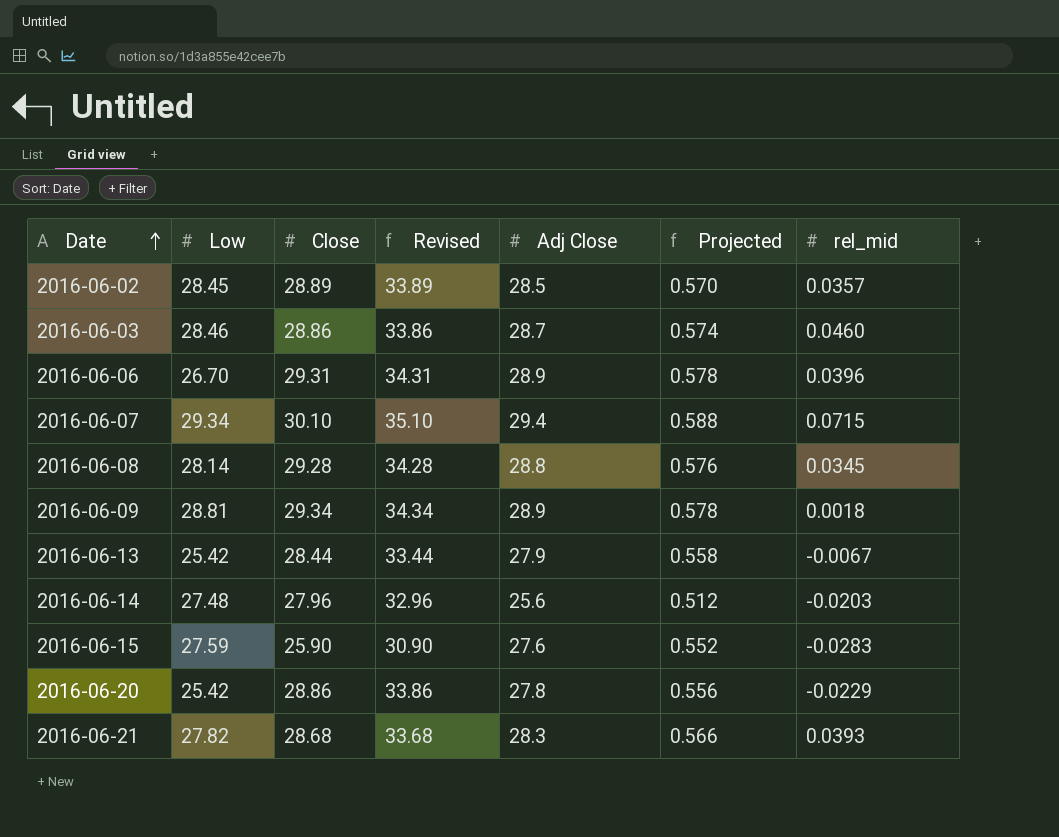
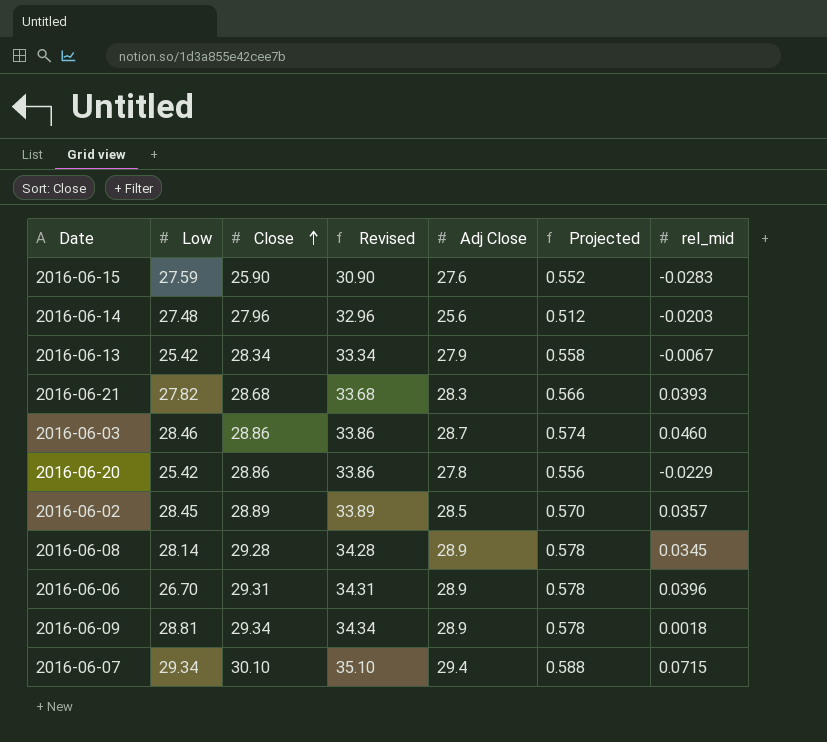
row order: Date ascending -> Close ascending
2016-06-13 | Close: 28.44 -> 28.34
2016-06-13 | Revised: 33.44 -> 33.34
2016-06-08 | Adj Close: 28.8 -> 28.9
2016-06-08 | Projected: 0.576 -> 0.578

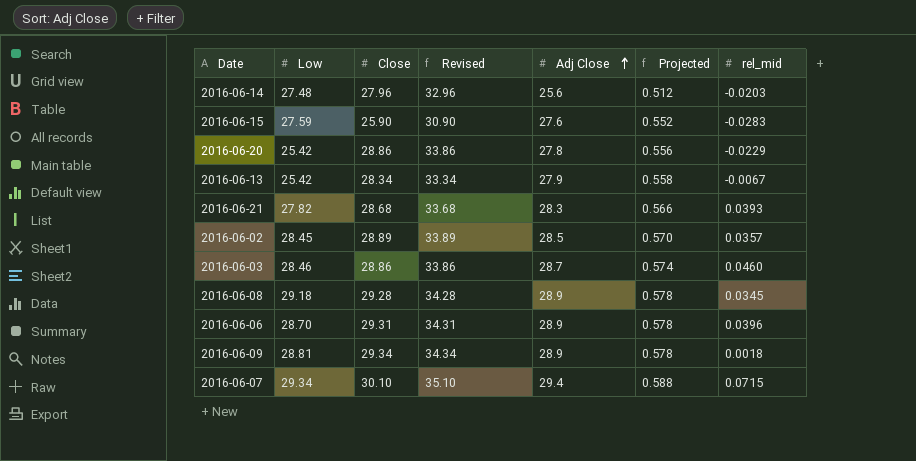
row order: Close ascending -> Adj Close ascending
2016-06-08 | Low: 28.14 -> 29.18
2016-06-06 | Low: 26.70 -> 28.70

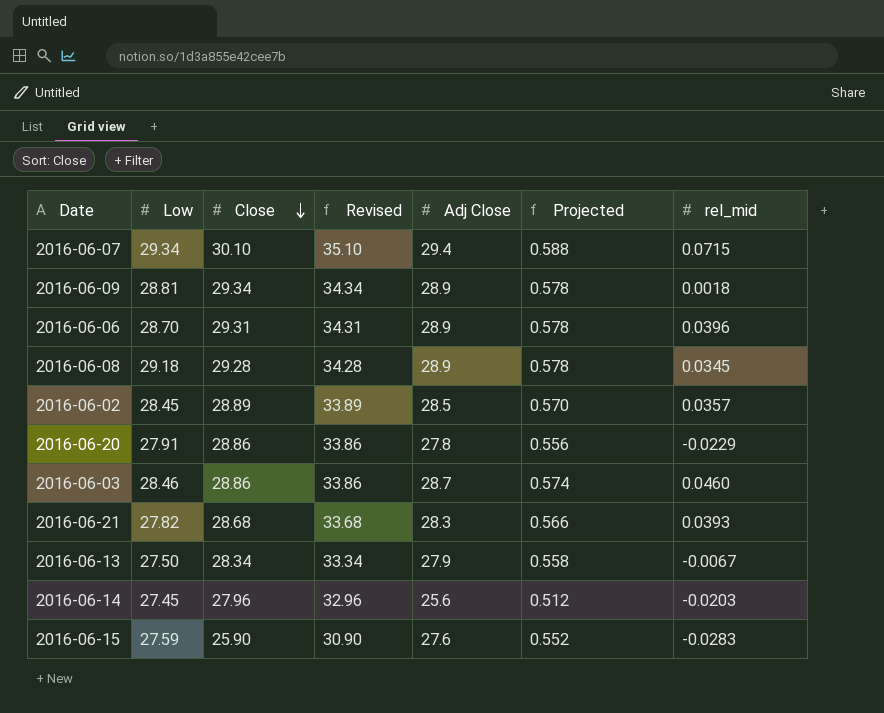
row order: Adj Close ascending -> Close descending
2016-06-20 | Low: 25.42 -> 27.91
2016-06-13 | Low: 25.42 -> 27.50
2016-06-14 | Low: 27.48 -> 27.45

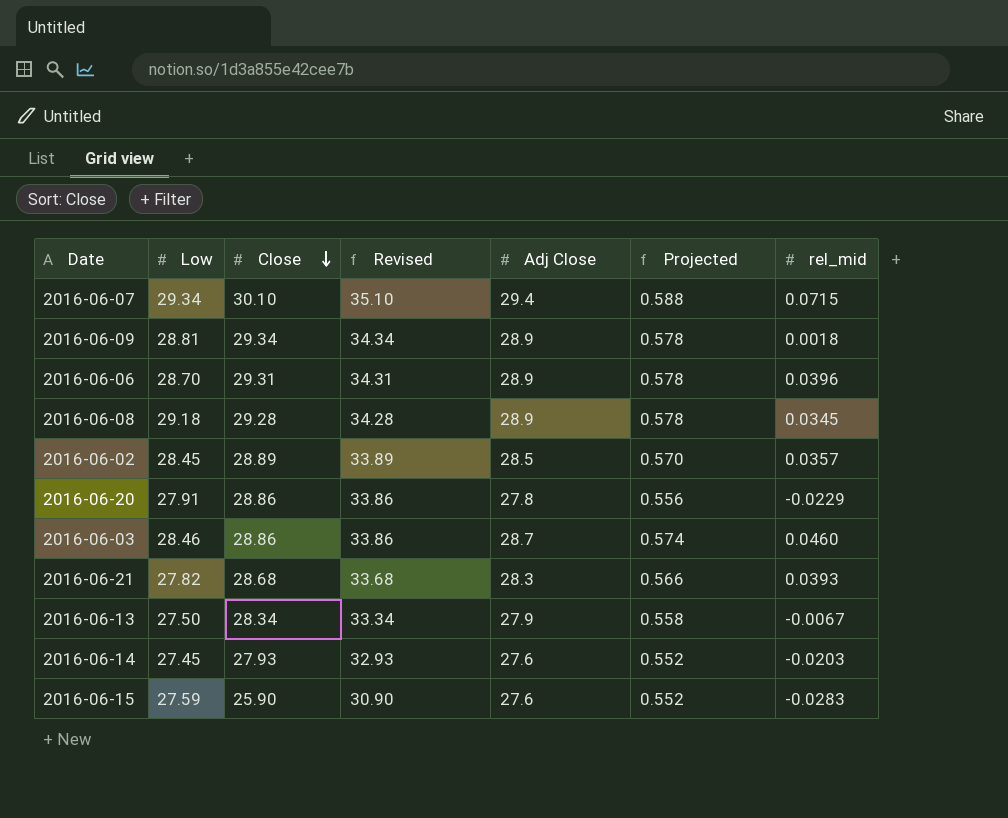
2016-06-14 | Close: 27.96 -> 27.93
2016-06-14 | Revised: 32.96 -> 32.93
2016-06-14 | Adj Close: 25.6 -> 27.6
2016-06-14 | Projected: 0.512 -> 0.552

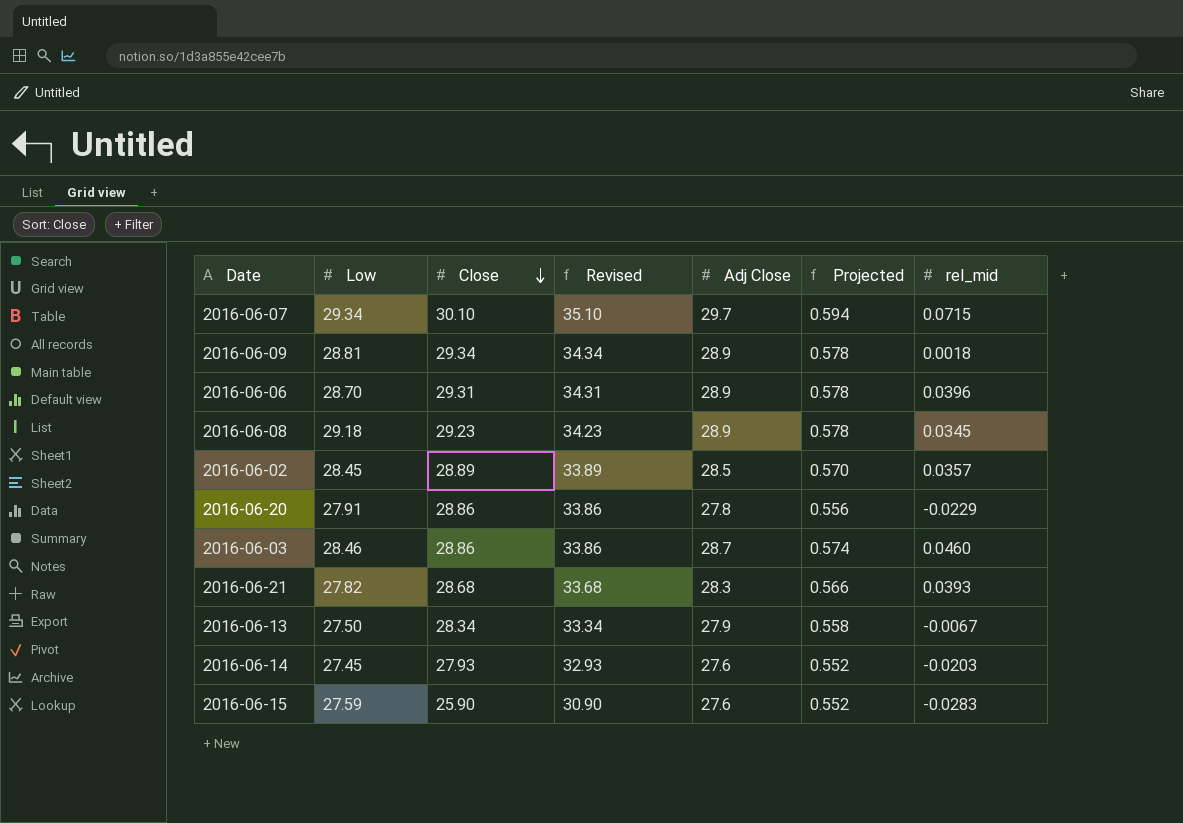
2016-06-07 | Adj Close: 29.4 -> 29.7
2016-06-07 | Projected: 0.588 -> 0.594
2016-06-08 | Close: 29.28 -> 29.23
2016-06-08 | Revised: 34.28 -> 34.23

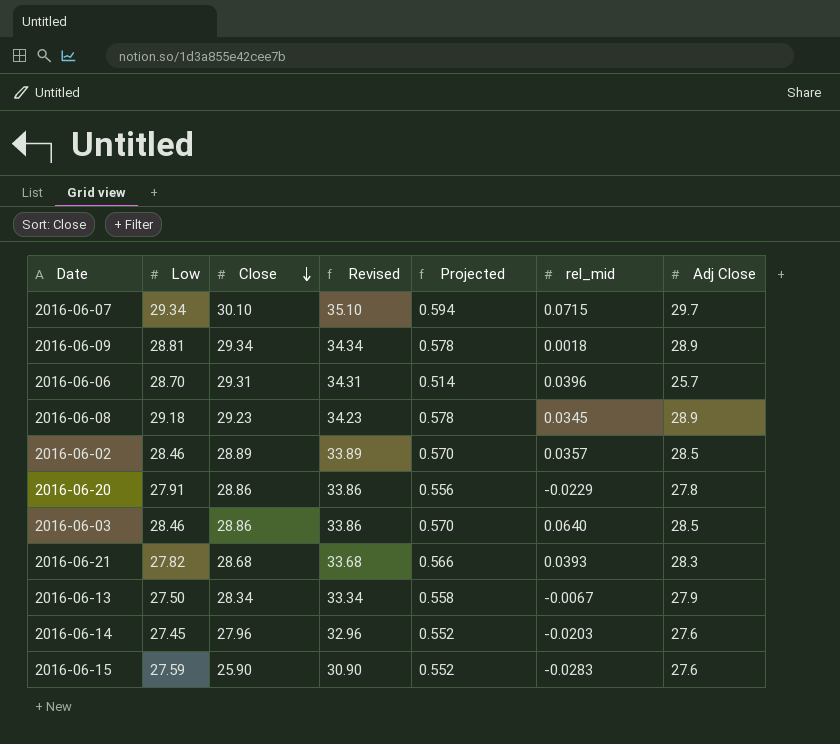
column Adj Close | position: 5 -> 7
2016-06-06 | Projected: 0.578 -> 0.514
2016-06-06 | Adj Close: 28.9 -> 25.7
2016-06-02 | Low: 28.45 -> 28.46
2016-06-03 | Projected: 0.574 -> 0.570
2016-06-03 | rel_mid: 0.0460 -> 0.0640
2016-06-03 | Adj Close: 28.7 -> 28.5
2016-06-14 | Close: 27.93 -> 27.96
2016-06-14 | Revised: 32.93 -> 32.96

